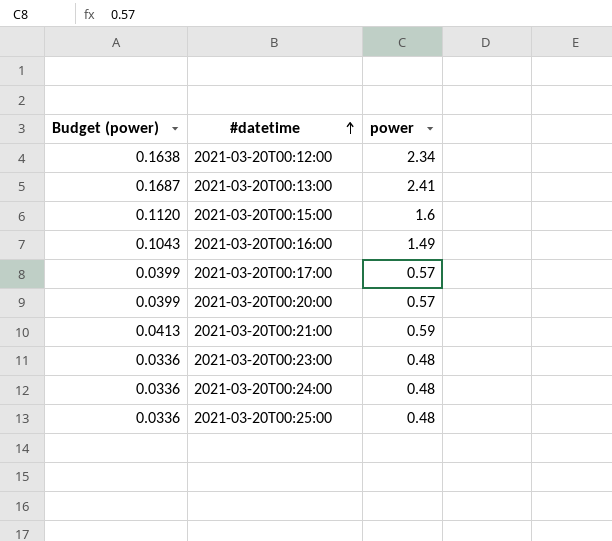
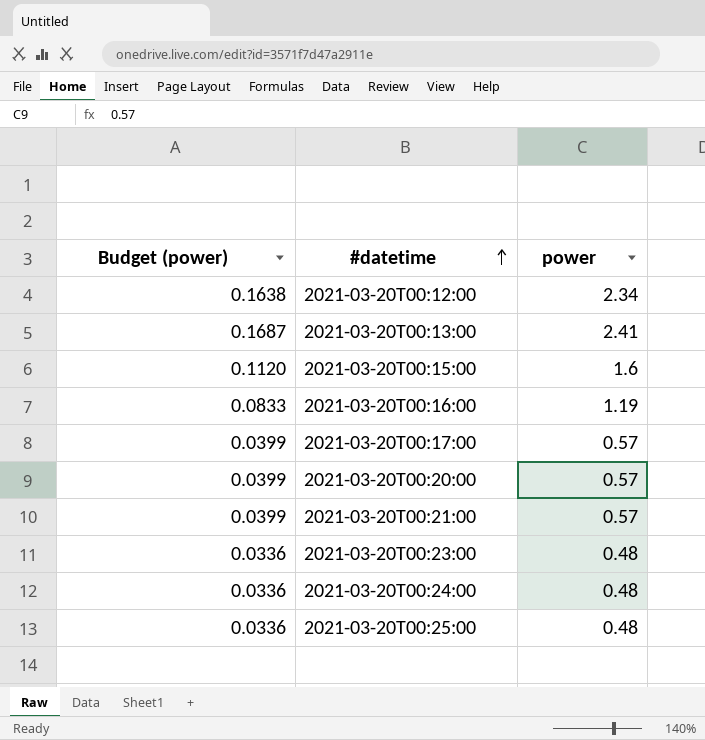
2021-03-20T00:16:00 | Budget (power): 0.1043 -> 0.0833
2021-03-20T00:16:00 | power: 1.49 -> 1.19
2021-03-20T00:21:00 | Budget (power): 0.0413 -> 0.0399
2021-03-20T00:21:00 | power: 0.59 -> 0.57

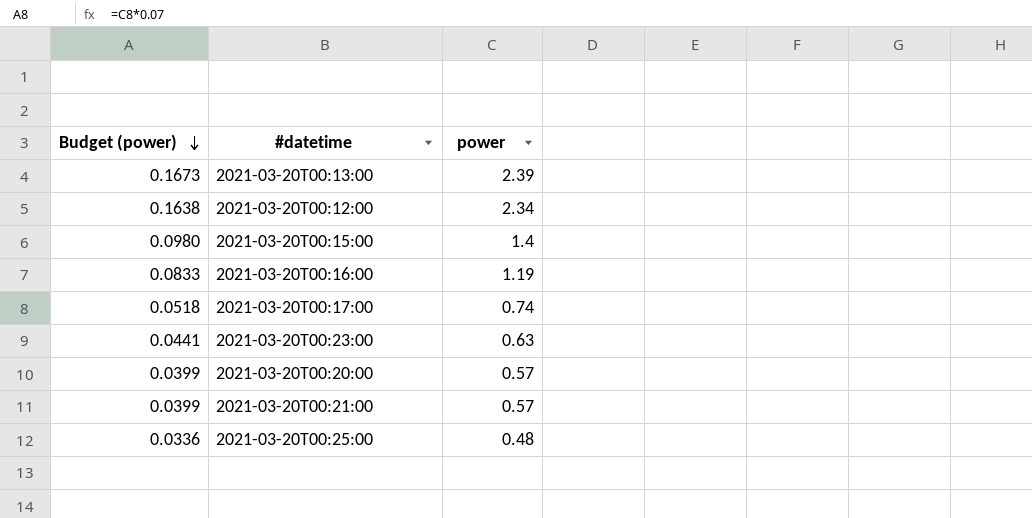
row order: #datetime ascending -> Budget (power) descending
row 2021-03-20T00:24:00: 0.0336 | 0.48 -> none
2021-03-20T00:13:00 | Budget (power): 0.1687 -> 0.1673
2021-03-20T00:13:00 | power: 2.41 -> 2.39
2021-03-20T00:15:00 | Budget (power): 0.1120 -> 0.0980
2021-03-20T00:15:00 | power: 1.6 -> 1.4
2021-03-20T00:17:00 | Budget (power): 0.0399 -> 0.0518
2021-03-20T00:17:00 | power: 0.57 -> 0.74
2021-03-20T00:23:00 | Budget (power): 0.0336 -> 0.0441
2021-03-20T00:23:00 | power: 0.48 -> 0.63

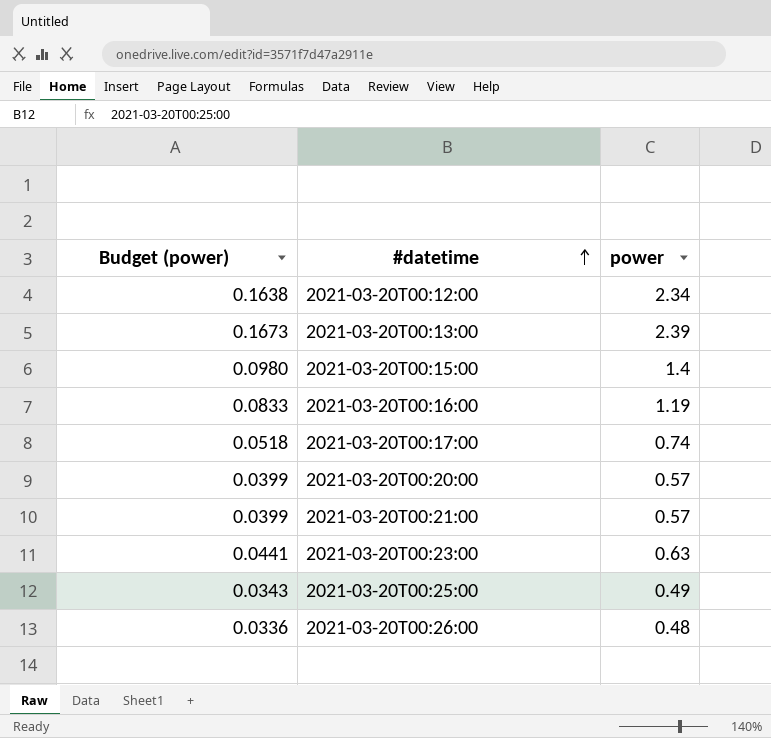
row order: Budget (power) descending -> #datetime ascending
2021-03-20T00:25:00 | Budget (power): 0.0336 -> 0.0343
2021-03-20T00:25:00 | power: 0.48 -> 0.49
row 2021-03-20T00:26:00: none -> 0.0336 | 0.48

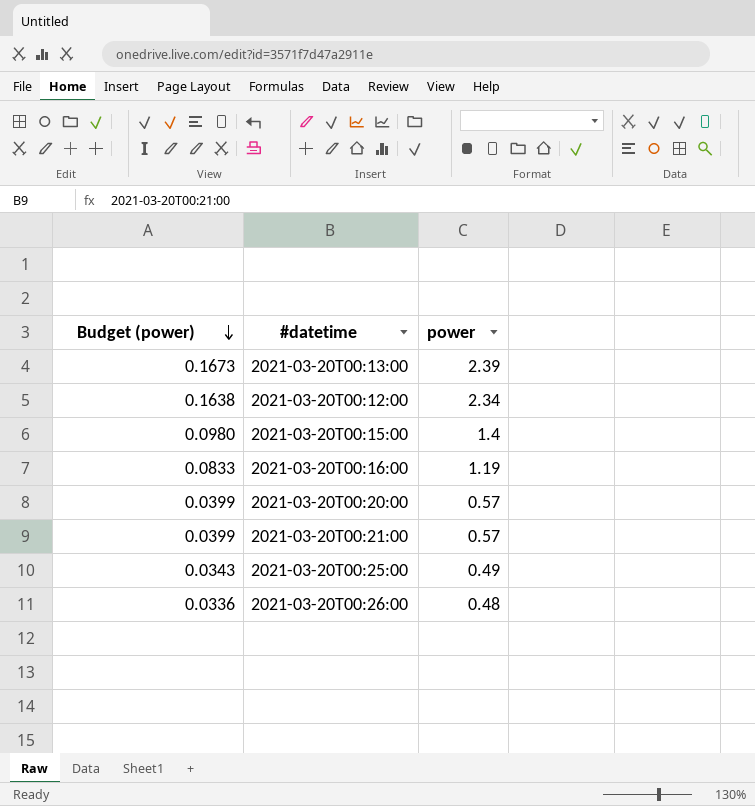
row order: #datetime ascending -> Budget (power) descending
row 2021-03-20T00:17:00: 0.0518 | 0.74 -> none
row 2021-03-20T00:23:00: 0.0441 | 0.63 -> none

